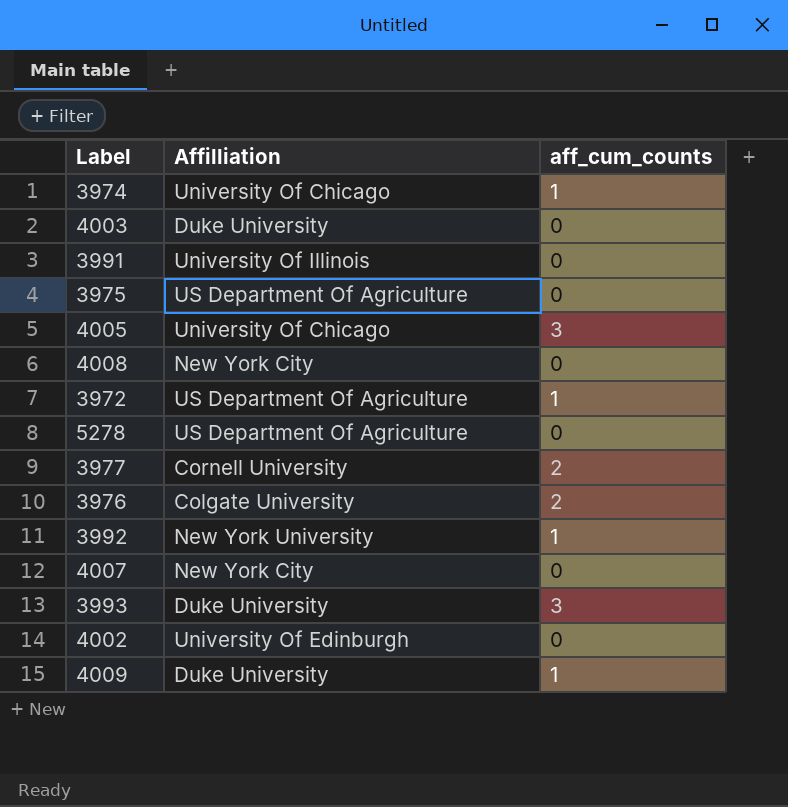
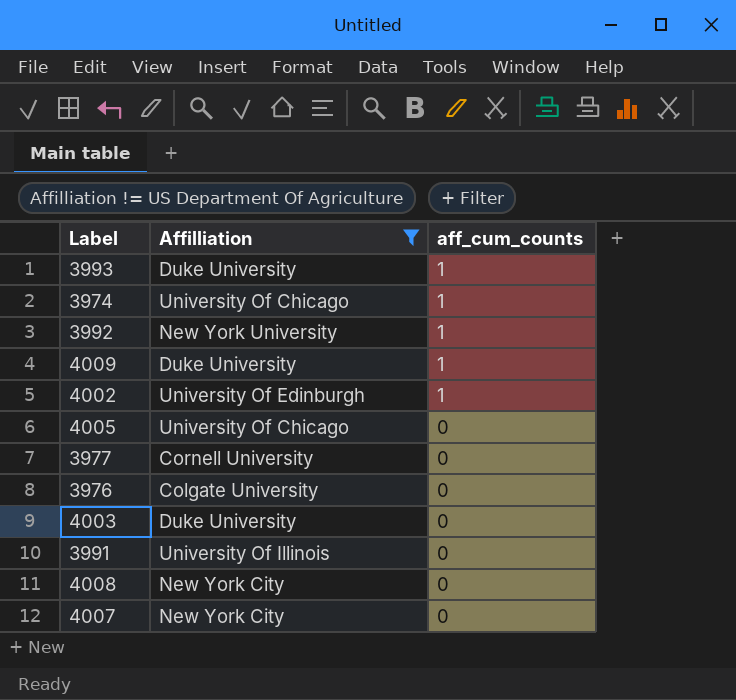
filter: none -> Affilliation != US Department Of Agriculture
row order: none -> aff_cum_counts descending
3993 | aff_cum_counts: 3 -> 1
4002 | aff_cum_counts: 0 -> 1
4005 | aff_cum_counts: 3 -> 0
3977 | aff_cum_counts: 2 -> 0
3976 | aff_cum_counts: 2 -> 0

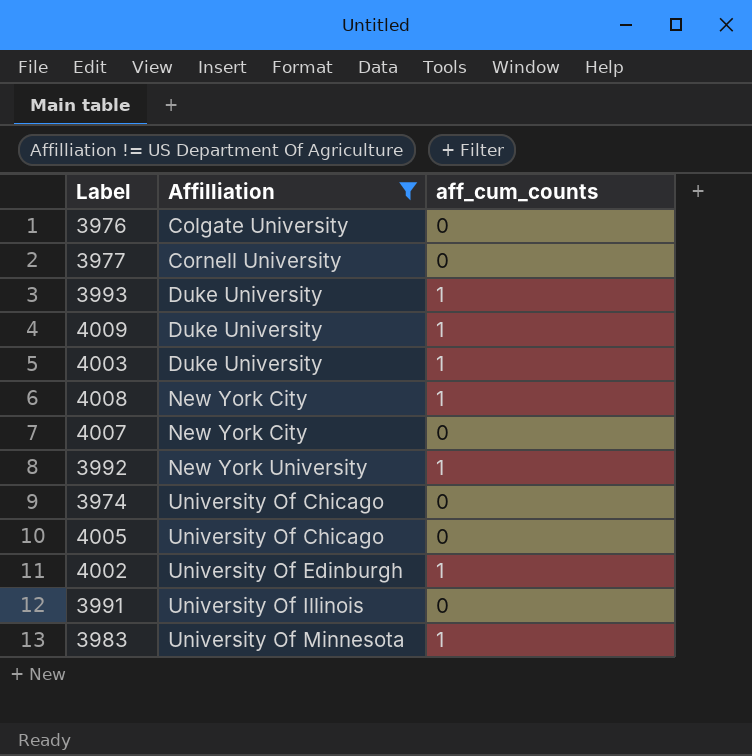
row order: aff_cum_counts descending -> Affilliation ascending
4003 | aff_cum_counts: 0 -> 1
4008 | aff_cum_counts: 0 -> 1
3974 | aff_cum_counts: 1 -> 0
row 3983: none -> University Of Minnesota | 1

